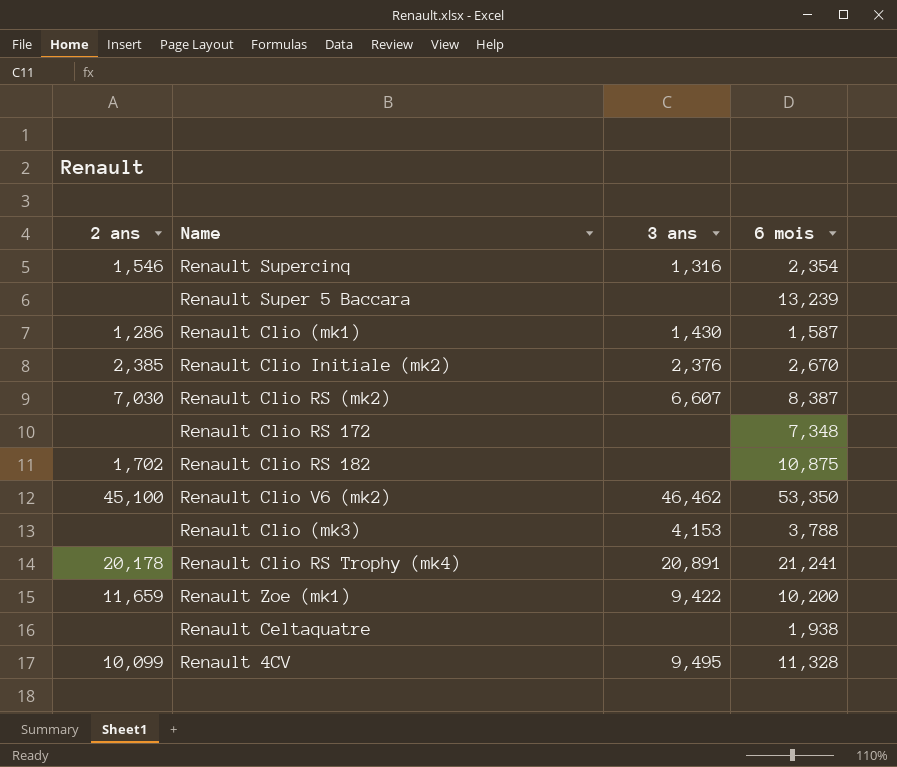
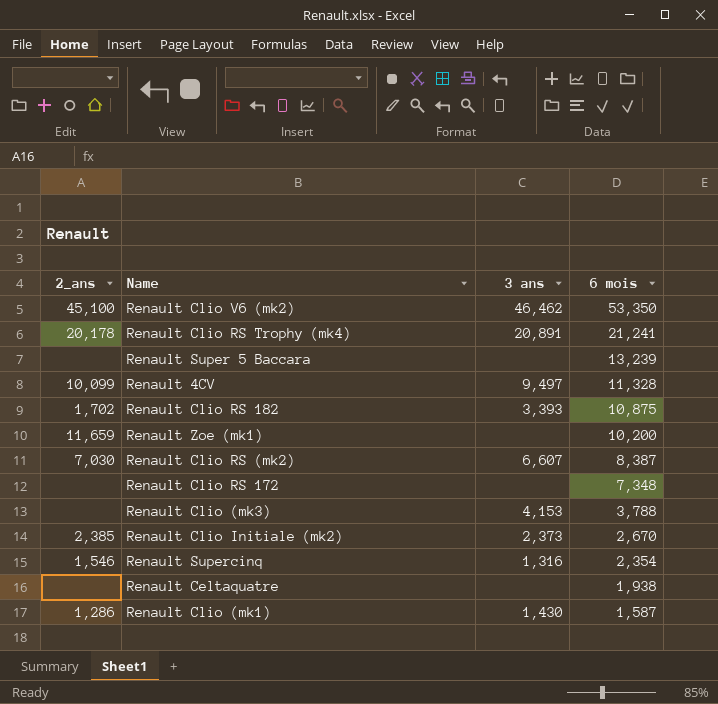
row order: none -> 6 mois descending
column name: 2 ans -> 2_ans
Renault 4CV | 3 ans: 9,495 -> 9,497
Renault Clio RS 182 | 3 ans: none -> 3,393
Renault Zoe (mk1) | 3 ans: 9,422 -> none
Renault Clio Initiale (mk2) | 3 ans: 2,376 -> 2,373

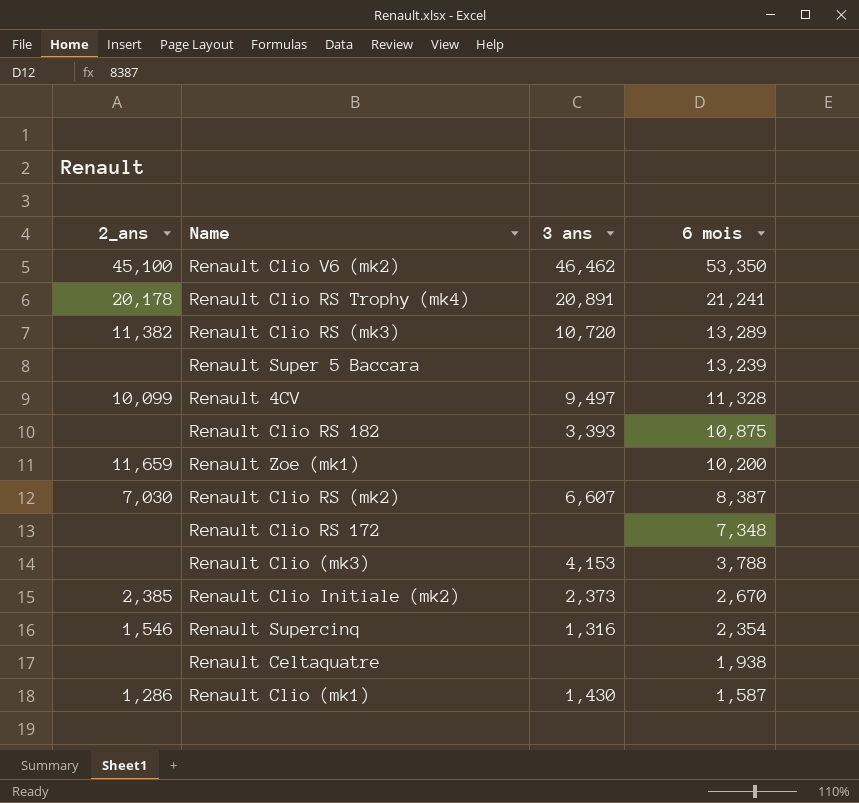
row Renault Clio RS (mk3): none -> 11,382 | 10,720 | 13,289
Renault Clio RS 182 | 2_ans: 1,702 -> none

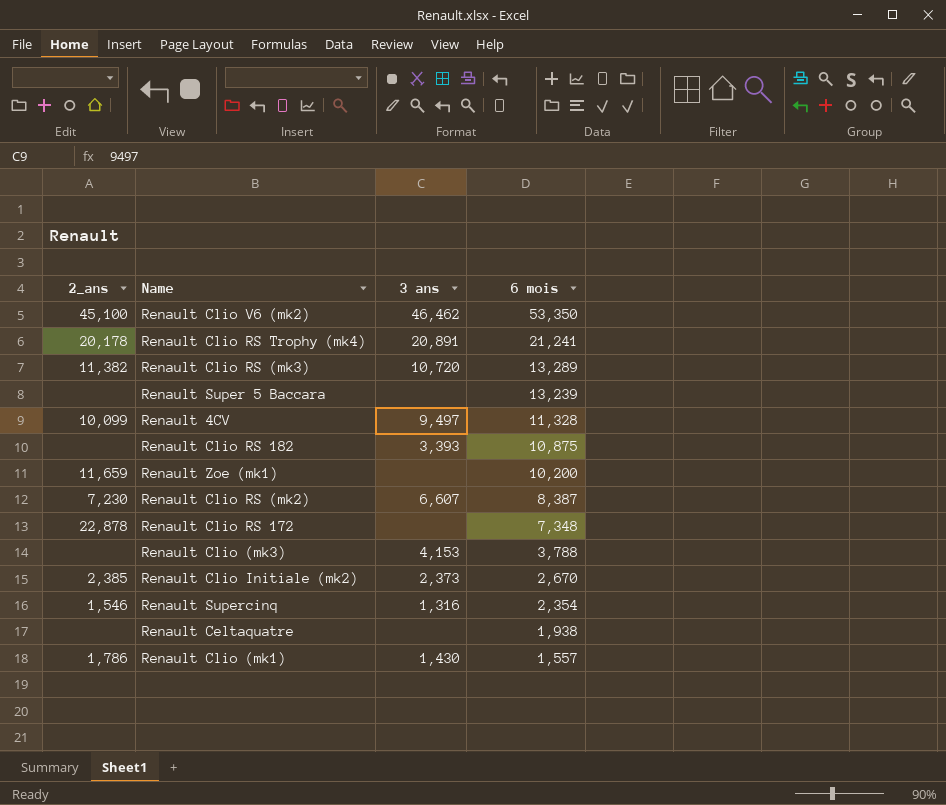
Renault Clio RS (mk2) | 2_ans: 7,030 -> 7,230
Renault Clio RS 172 | 2_ans: none -> 22,878
Renault Clio (mk1) | 2_ans: 1,286 -> 1,786
Renault Clio (mk1) | 6 mois: 1,587 -> 1,557

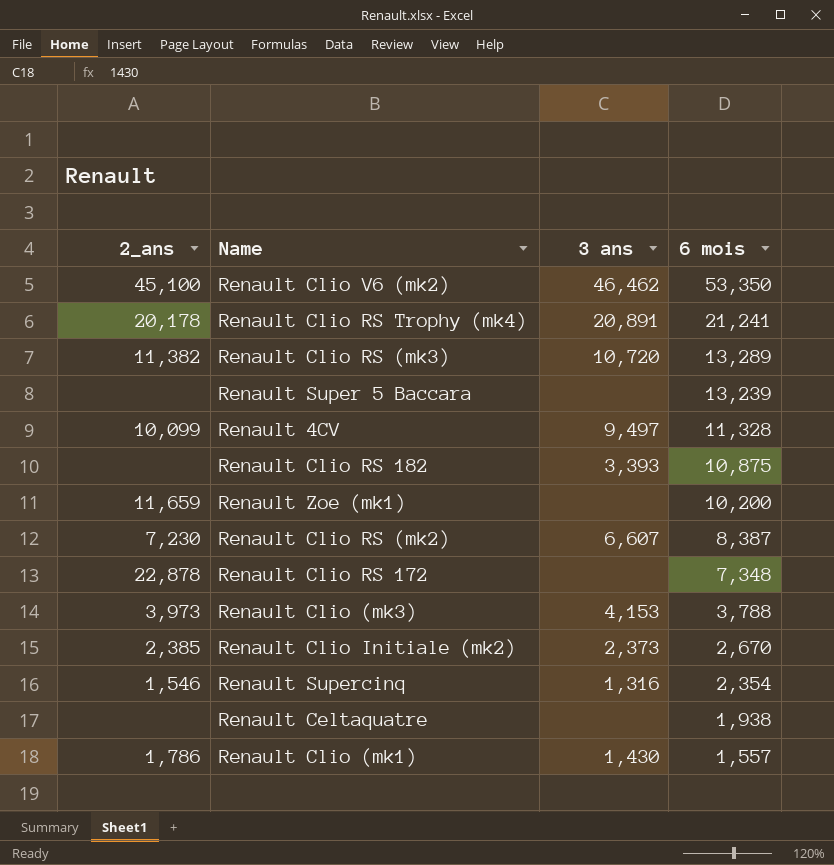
Renault Clio (mk3) | 2_ans: none -> 3,973

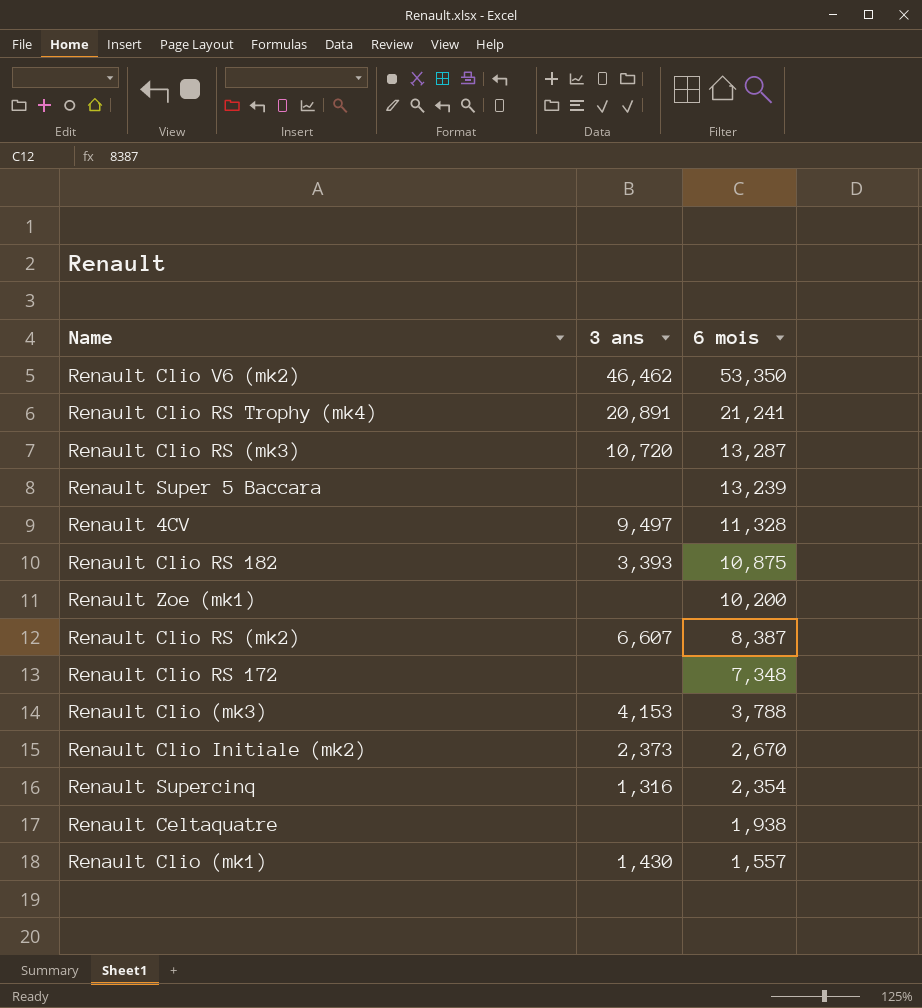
column 2_ans | position: 1 -> none
Renault Clio RS (mk3) | 6 mois: 13,289 -> 13,287

